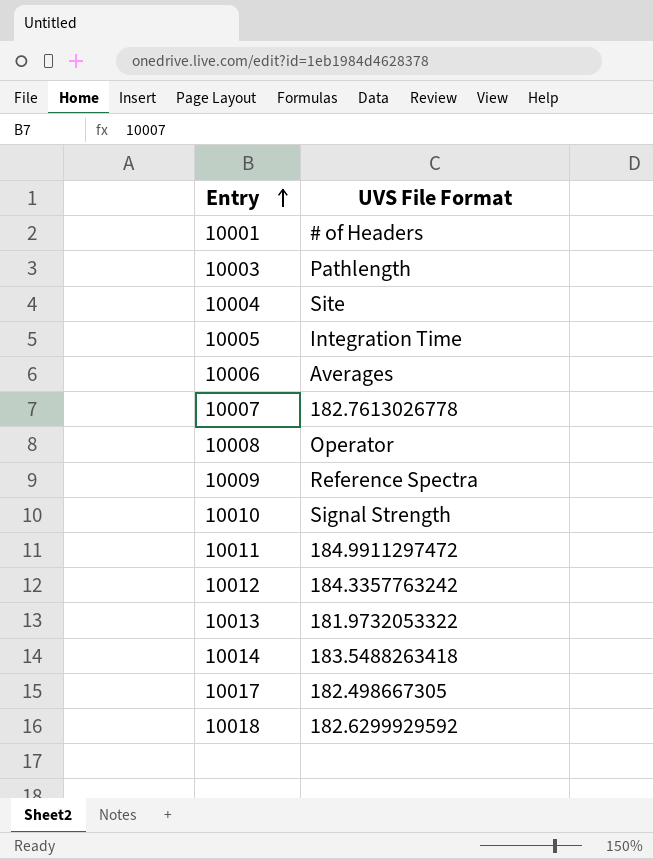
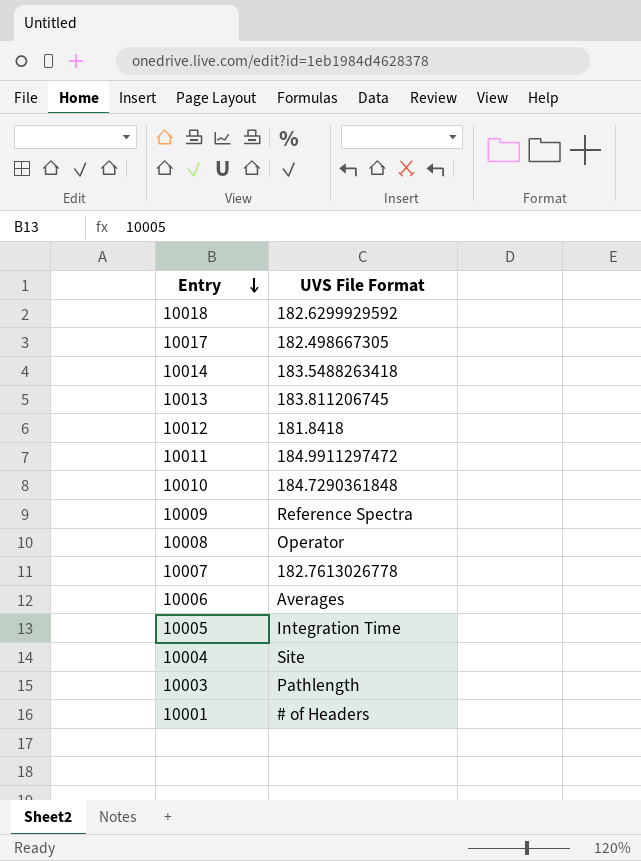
row order: Entry ascending -> Entry descending
10013 | UVS File Format: 181.9732053322 -> 183.811206745
10012 | UVS File Format: 184.3357763242 -> 181.8418
10010 | UVS File Format: Signal Strength -> 184.7290361848

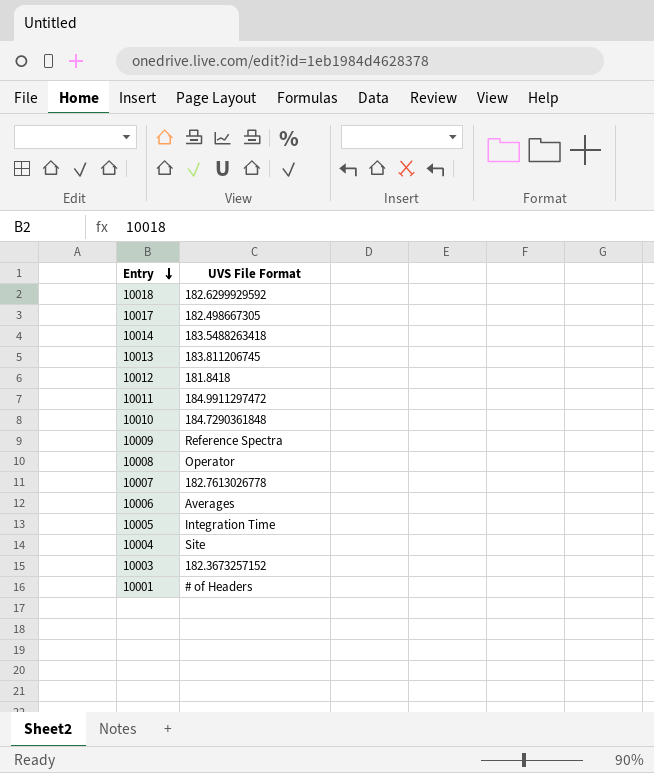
10003 | UVS File Format: Pathlength -> 182.3673257152

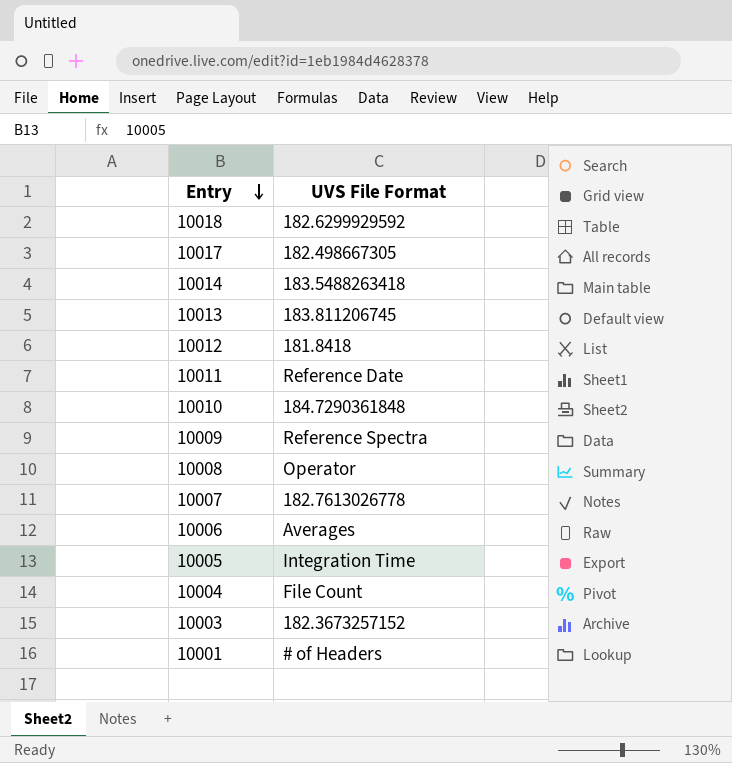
10011 | UVS File Format: 184.9911297472 -> Reference Date
10004 | UVS File Format: Site -> File Count

